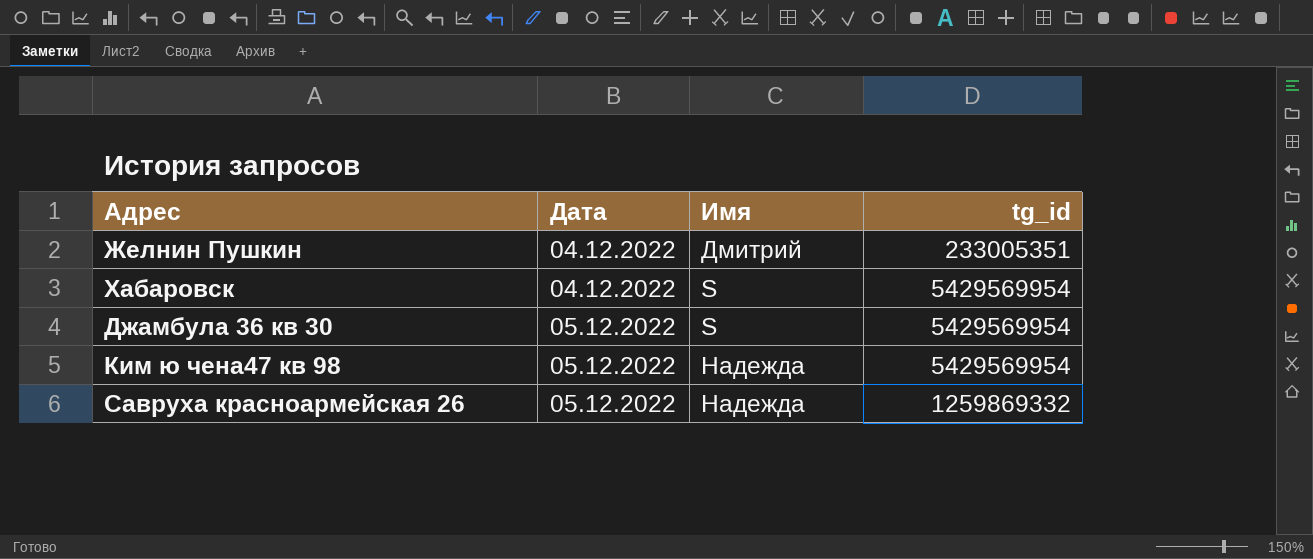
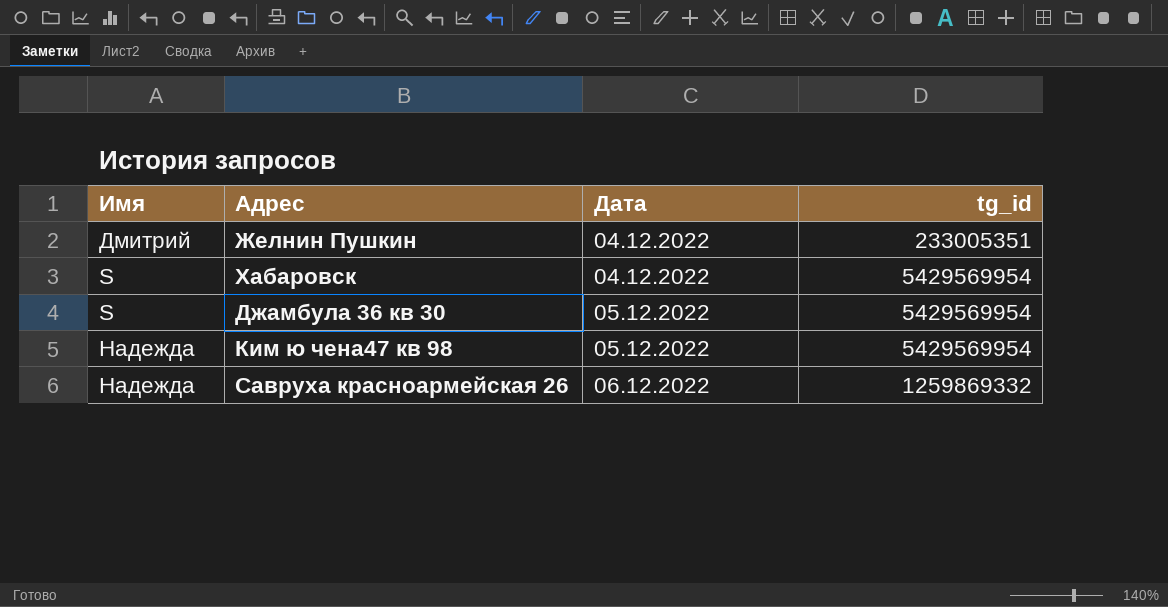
column Имя | position: 3 -> 1
Савруха красноармейская 26 | Дата: 05.12.2022 -> 06.12.2022

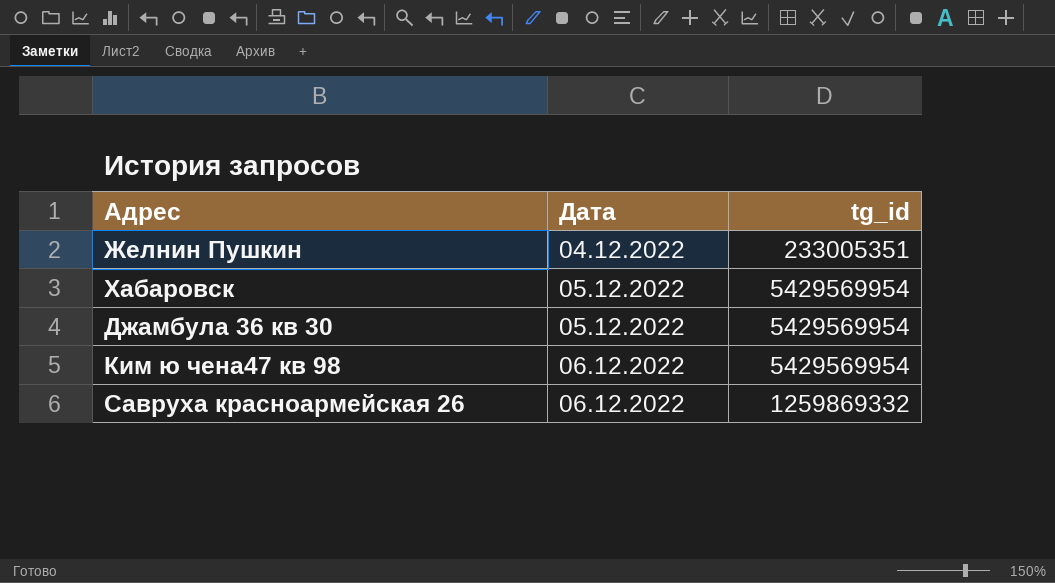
column Имя | position: 1 -> none
Хабаровск | Дата: 04.12.2022 -> 05.12.2022
Ким ю чена47 кв 98 | Дата: 05.12.2022 -> 06.12.2022

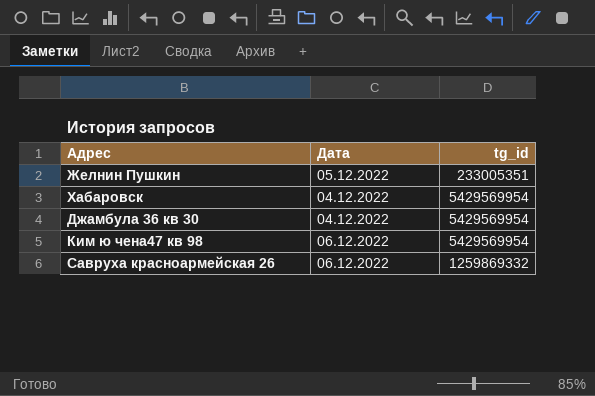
Желнин Пушкин | Дата: 04.12.2022 -> 05.12.2022
Хабаровск | Дата: 05.12.2022 -> 04.12.2022
Джамбула 36 кв 30 | Дата: 05.12.2022 -> 04.12.2022

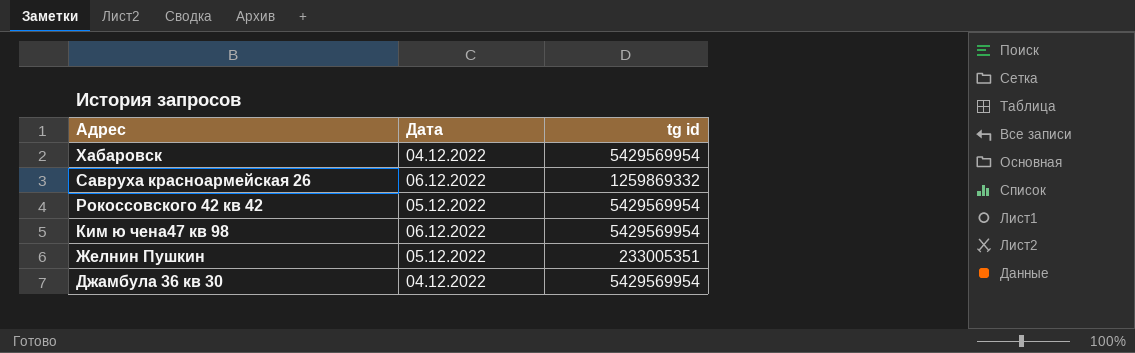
row order: none -> Адрес descending
column name: tg_id -> tg id
row Рокоссовского 42 кв 42: none -> 05.12.2022 | 5429569954

